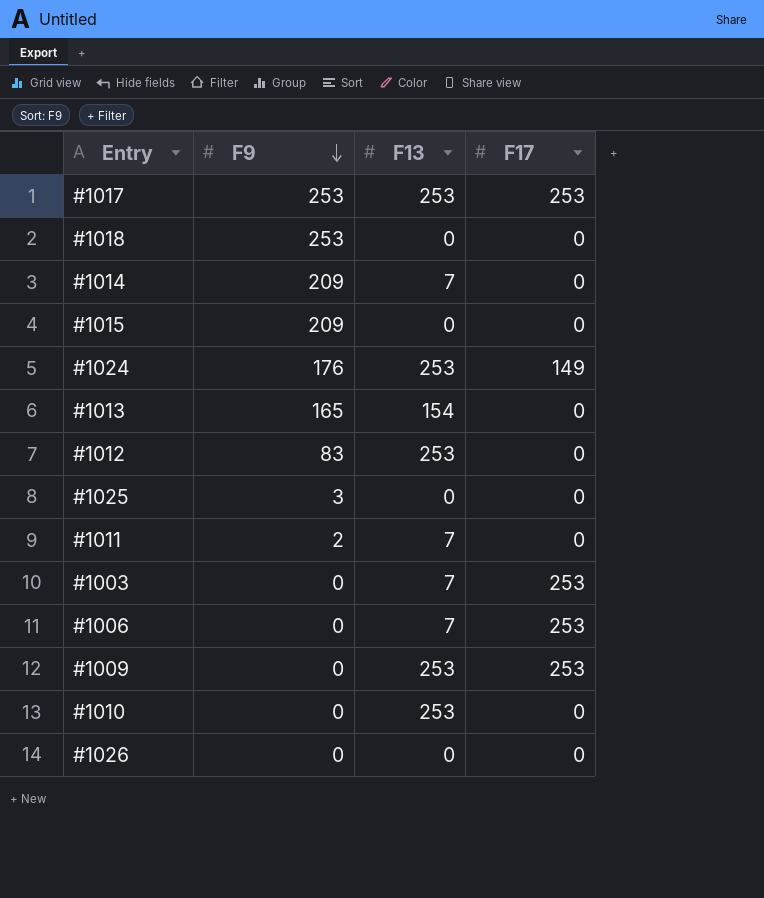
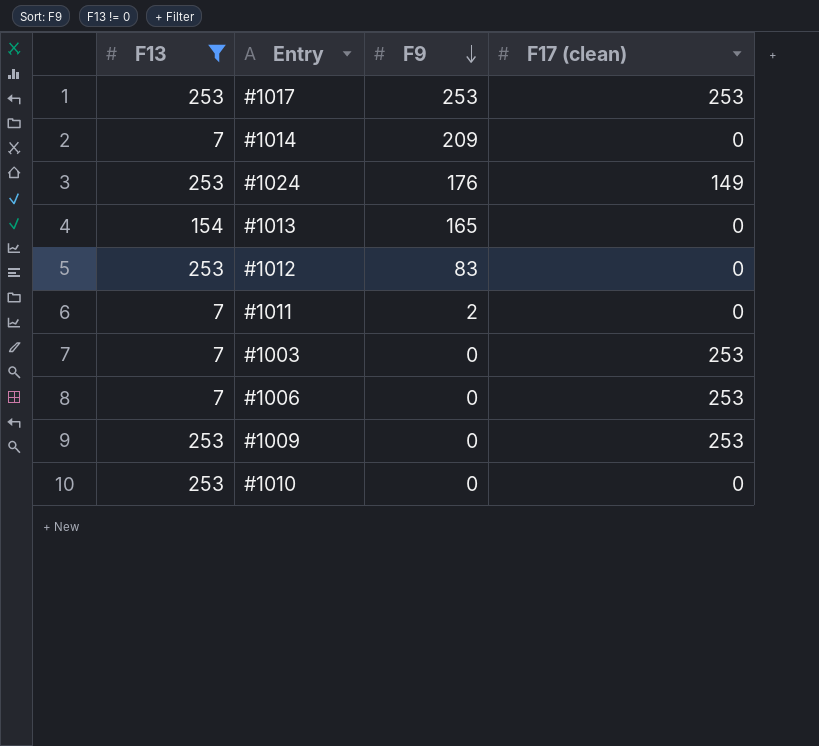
filter: none -> F13 != 0
column F13 | position: 3 -> 1
column name: F17 -> F17 (clean)

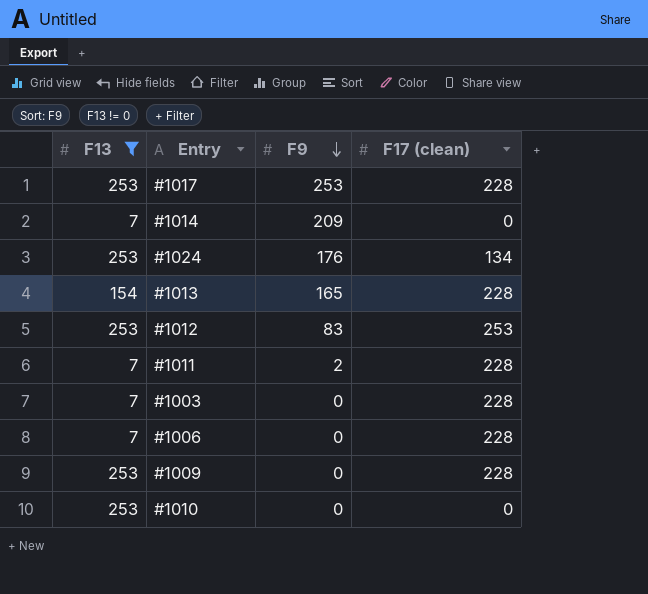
#1017 | F17 (clean): 253 -> 228
#1024 | F17 (clean): 149 -> 134
#1013 | F17 (clean): 0 -> 228
#1012 | F17 (clean): 0 -> 253
#1011 | F17 (clean): 0 -> 228
#1003 | F17 (clean): 253 -> 228
#1006 | F17 (clean): 253 -> 228
#1009 | F17 (clean): 253 -> 228

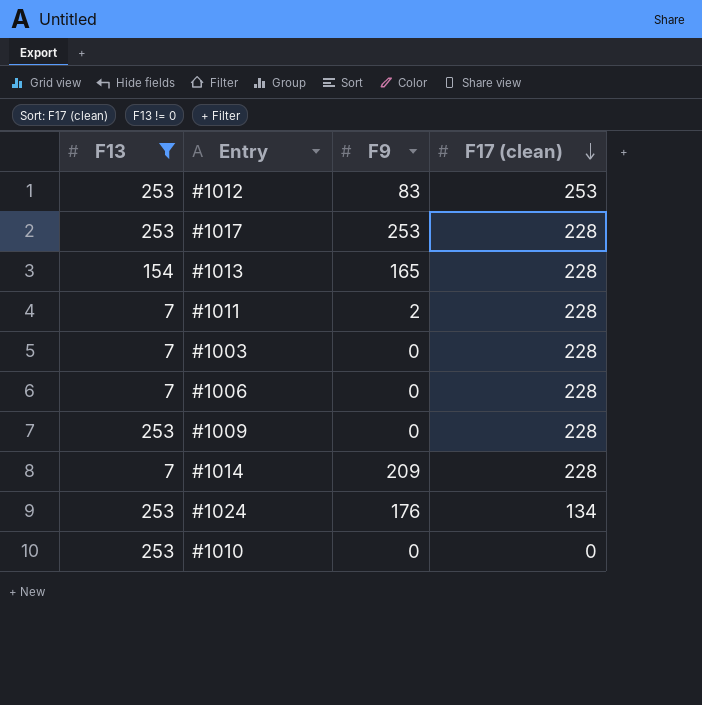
row order: F9 descending -> F17 (clean) descending
#1014 | F17 (clean): 0 -> 228

